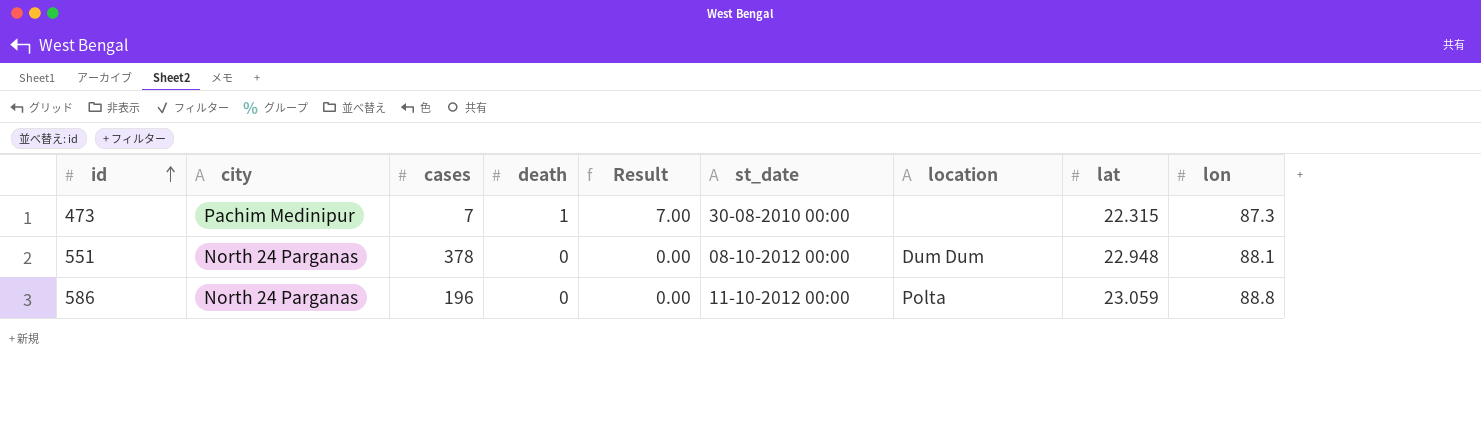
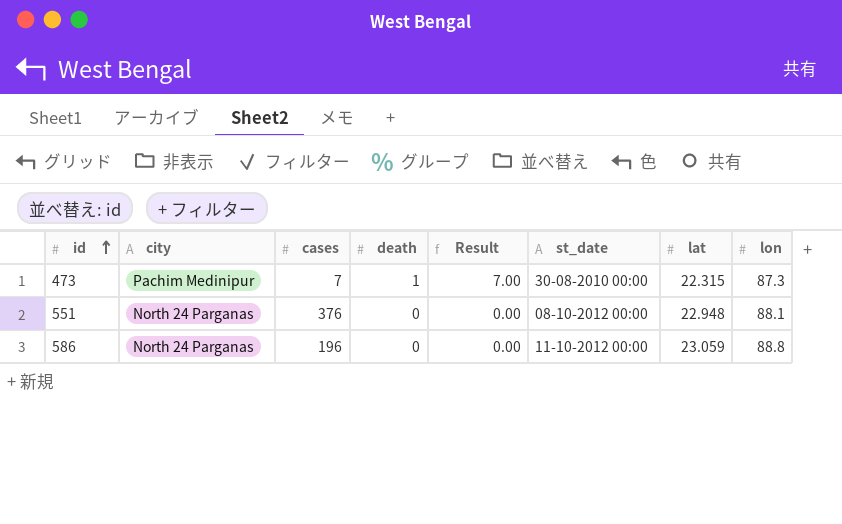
column location | position: 7 -> none
551 | cases: 378 -> 376

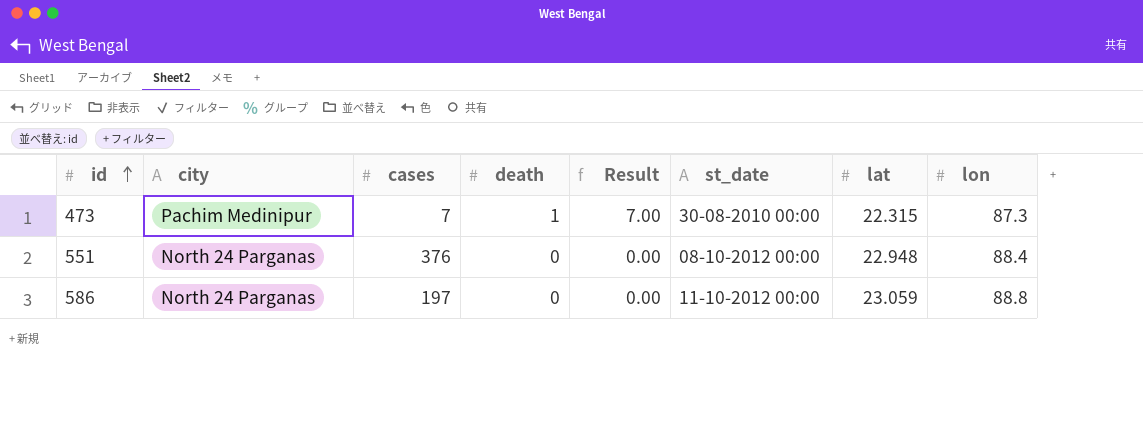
551 | lon: 88.1 -> 88.4
586 | cases: 196 -> 197

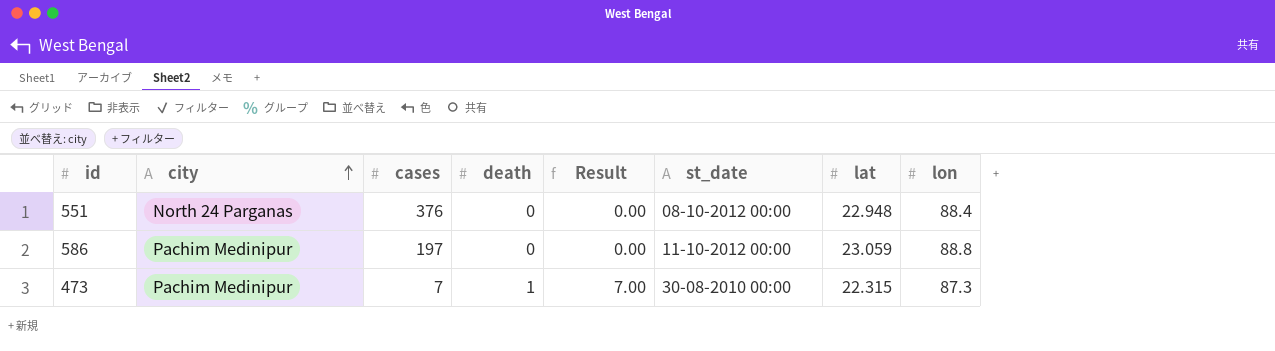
row order: id ascending -> city ascending
586 | city: North 24 Parganas -> Pachim Medinipur

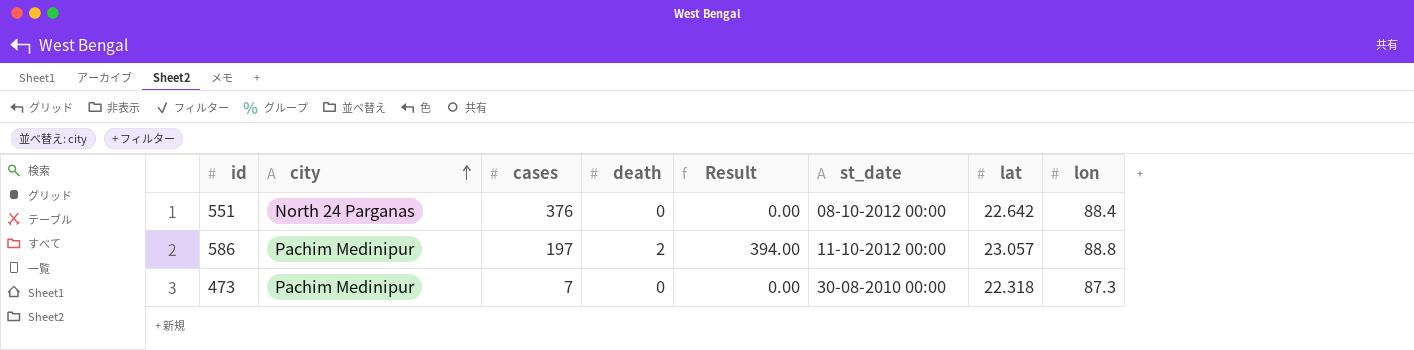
551 | lat: 22.948 -> 22.642
586 | death: 0 -> 2
586 | Result: 0.00 -> 394.00
586 | lat: 23.059 -> 23.057
473 | death: 1 -> 0
473 | Result: 7.00 -> 0.00
473 | lat: 22.315 -> 22.318

